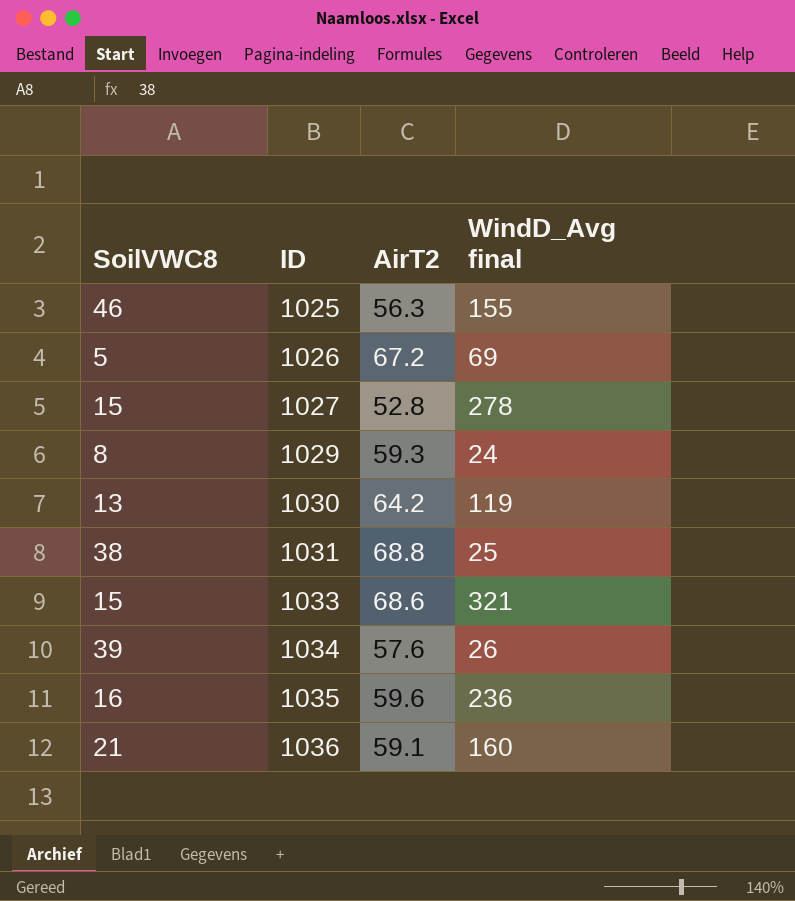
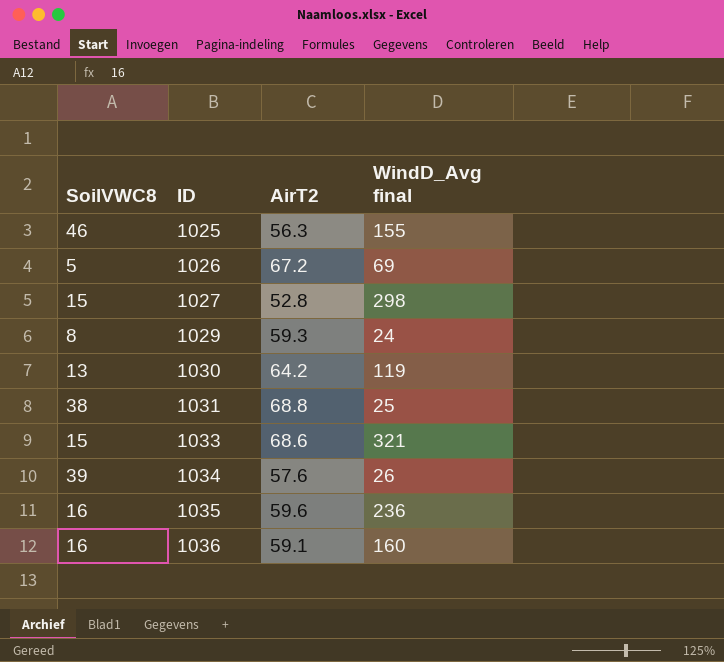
1027 | WindD_Avg final: 278 -> 298
1036 | SoilVWC8: 21 -> 16

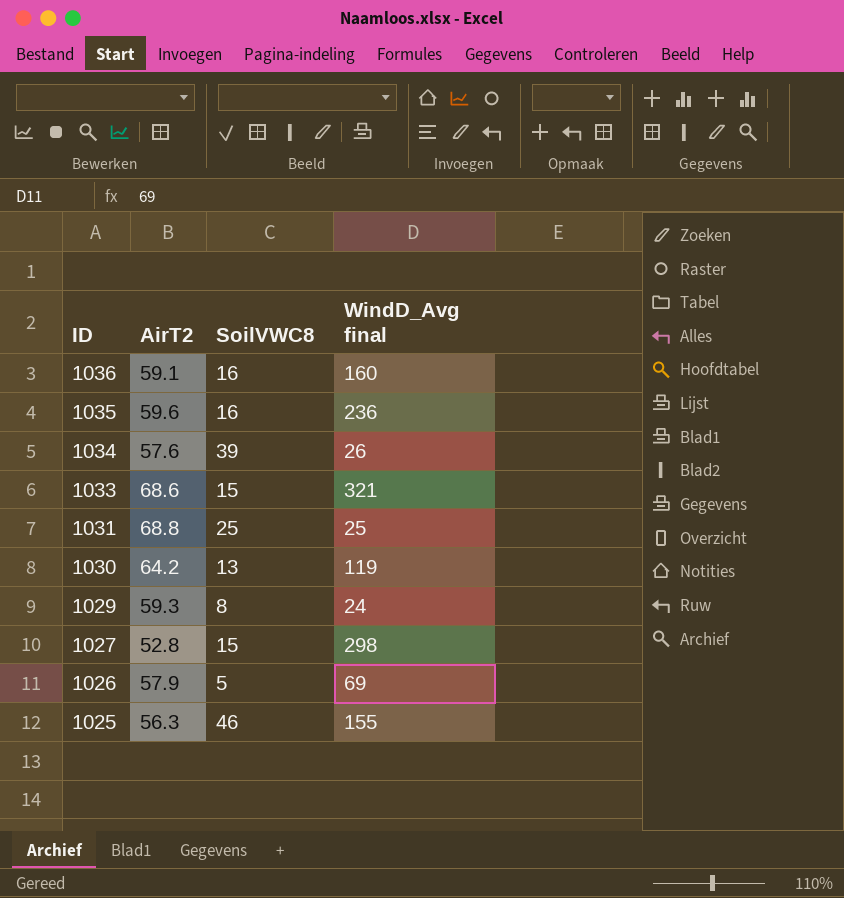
row order: ID ascending -> ID descending
column SoilVWC8 | position: 1 -> 3
1031 | SoilVWC8: 38 -> 25
1026 | AirT2: 67.2 -> 57.9

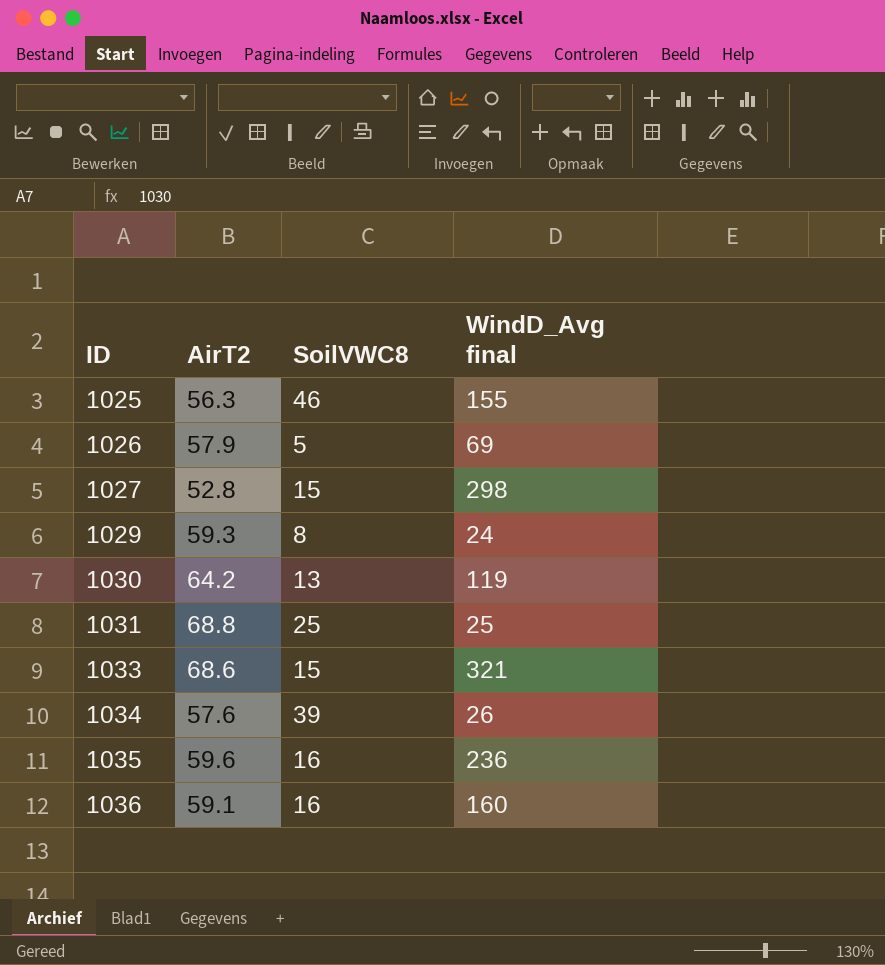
row order: ID descending -> ID ascending

